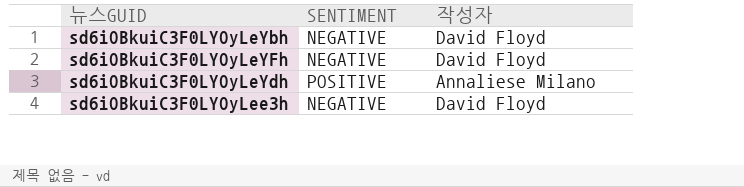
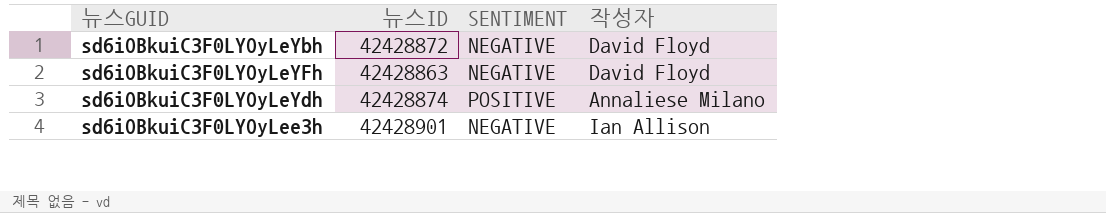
column 뉴스ID | position: none -> 2
sd6iOBkuiC3F0LYOyLee3h | 작성자: David Floyd -> Ian Allison

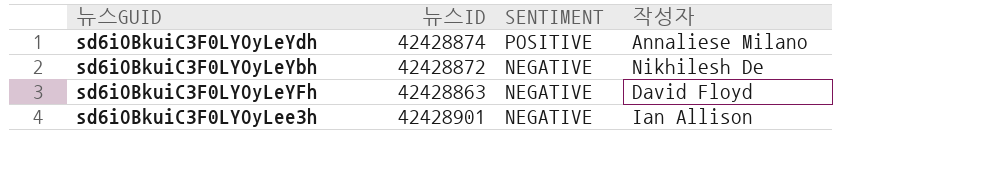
row order: none -> SENTIMENT descending
sd6iOBkuiC3F0LYOyLeYbh | 작성자: David Floyd -> Nikhilesh De

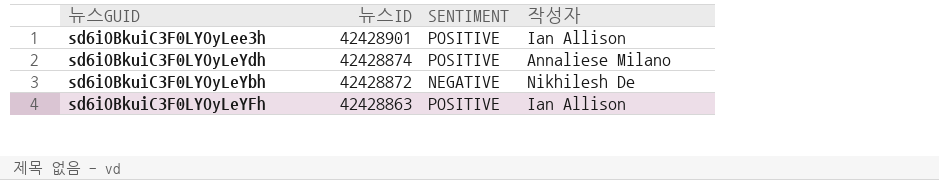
row order: SENTIMENT descending -> 뉴스ID descending
sd6iOBkuiC3F0LYOyLee3h | SENTIMENT: NEGATIVE -> POSITIVE
sd6iOBkuiC3F0LYOyLeYFh | SENTIMENT: NEGATIVE -> POSITIVE
sd6iOBkuiC3F0LYOyLeYFh | 작성자: David Floyd -> Ian Allison

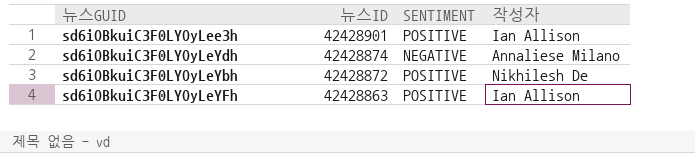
sd6iOBkuiC3F0LYOyLeYdh | SENTIMENT: POSITIVE -> NEGATIVE
sd6iOBkuiC3F0LYOyLeYbh | SENTIMENT: NEGATIVE -> POSITIVE

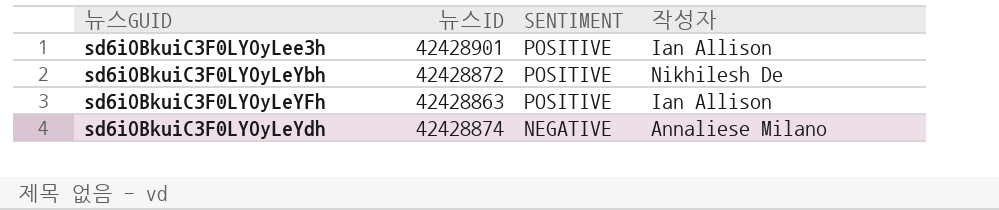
row order: 뉴스ID descending -> SENTIMENT descending

